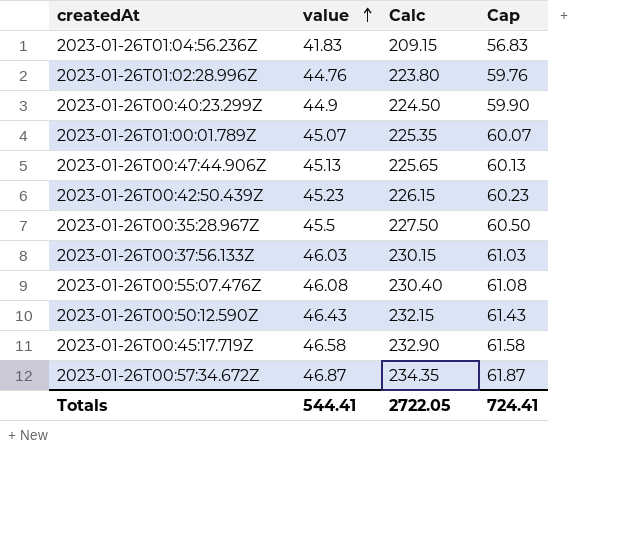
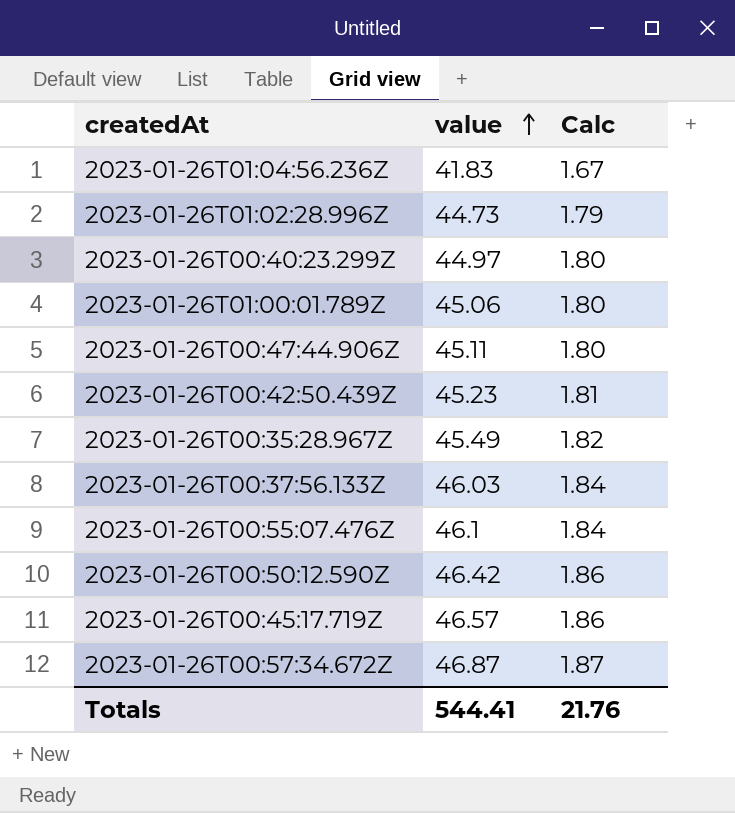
column Cap | formula: [value] + 15 -> none
column Calc | formula: [value] * 5 -> [value] * 0.04
2023-01-26T01:02:28.996Z | value: 44.76 -> 44.73
2023-01-26T00:40:23.299Z | value: 44.9 -> 44.97
2023-01-26T01:00:01.789Z | value: 45.07 -> 45.06
2023-01-26T00:47:44.906Z | value: 45.13 -> 45.11
2023-01-26T00:35:28.967Z | value: 45.5 -> 45.49
2023-01-26T00:55:07.476Z | value: 46.08 -> 46.1
2023-01-26T00:50:12.590Z | value: 46.43 -> 46.42
2023-01-26T00:45:17.719Z | value: 46.58 -> 46.57
Totals | Calc: 2722.05 -> 21.76

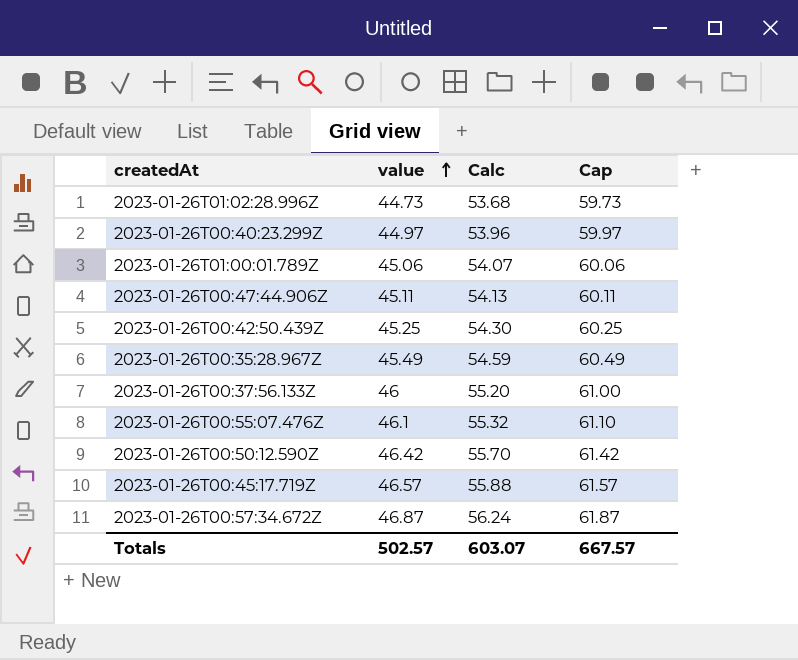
column Calc | formula: [value] * 0.04 -> [value] * 1.2
column Cap | formula: none -> [value] + 15
row 2023-01-26T01:04:56.236Z: 41.83 | 1.67 -> none
2023-01-26T00:42:50.439Z | value: 45.23 -> 45.25
2023-01-26T00:37:56.133Z | value: 46.03 -> 46
Totals | value: 544.41 -> 502.57
Totals | Calc: 21.76 -> 603.07

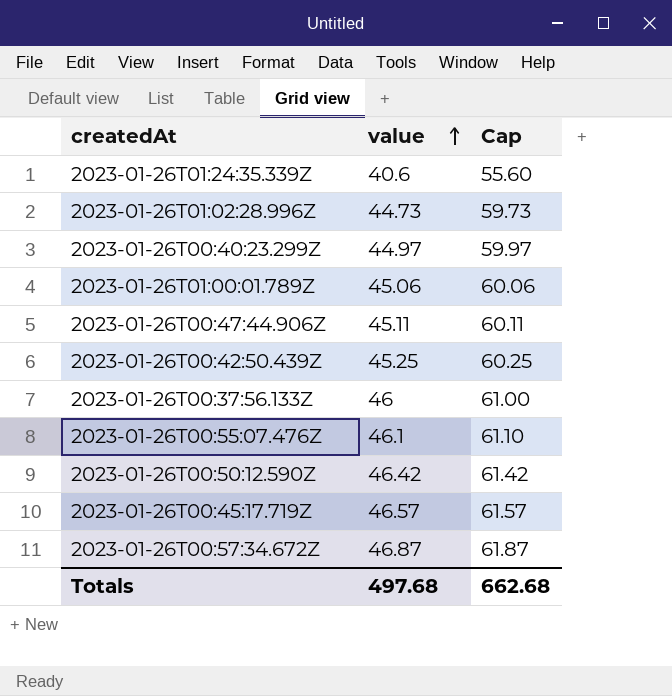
column Calc | formula: [value] * 1.2 -> none
row 2023-01-26T00:35:28.967Z: 45.49 | 54.59 | 60.49 -> none
row 2023-01-26T01:24:35.339Z: none -> 40.6 | 55.60
Totals | value: 502.57 -> 497.68
Totals | Cap: 667.57 -> 662.68

